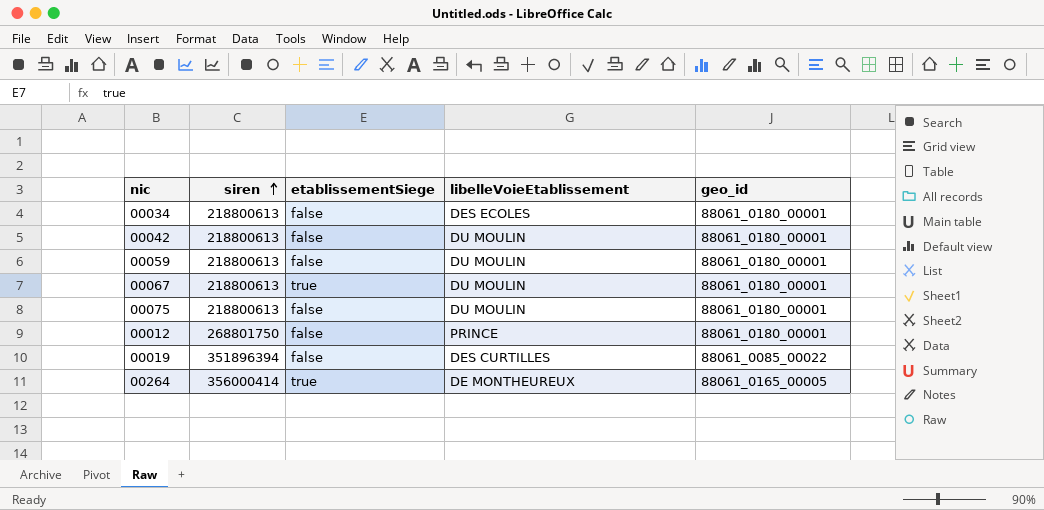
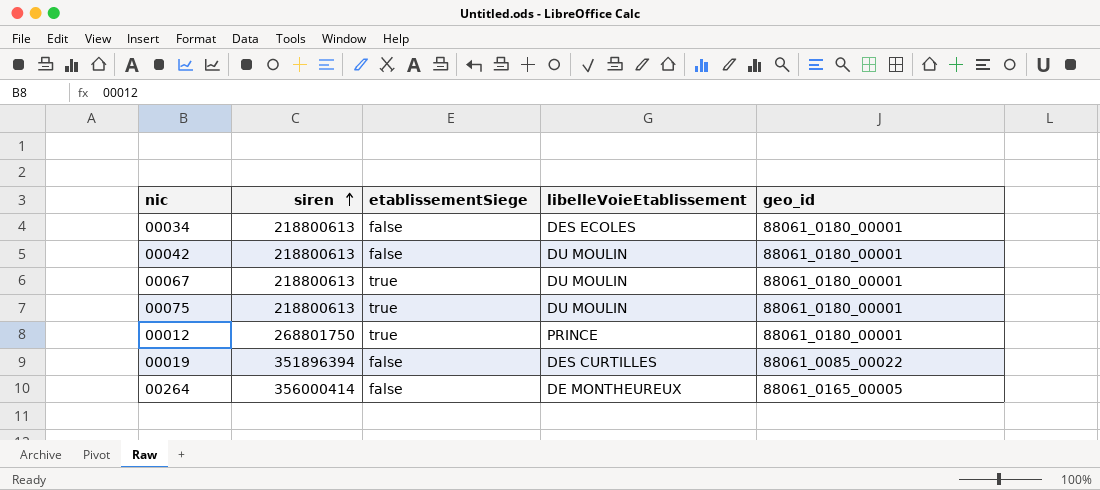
row 00059: 218800613 | false | DU MOULIN | 88061_0180_00001 -> none
00075 | etablissementSiege: false -> true
00012 | etablissementSiege: false -> true
00264 | etablissementSiege: true -> false

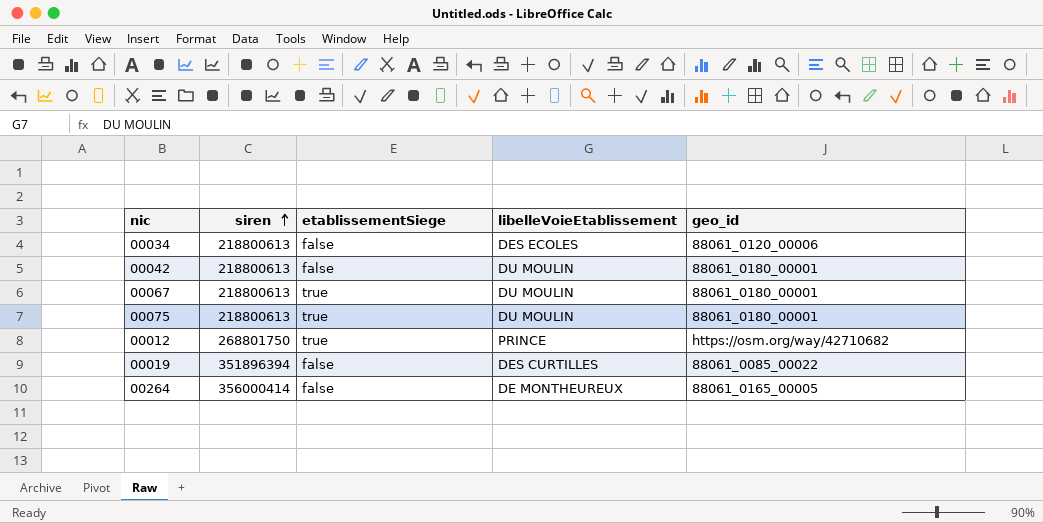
00034 | geo_id: 88061_0180_00001 -> 88061_0120_00006
00012 | geo_id: 88061_0180_00001 -> https://osm.org/way/42710682

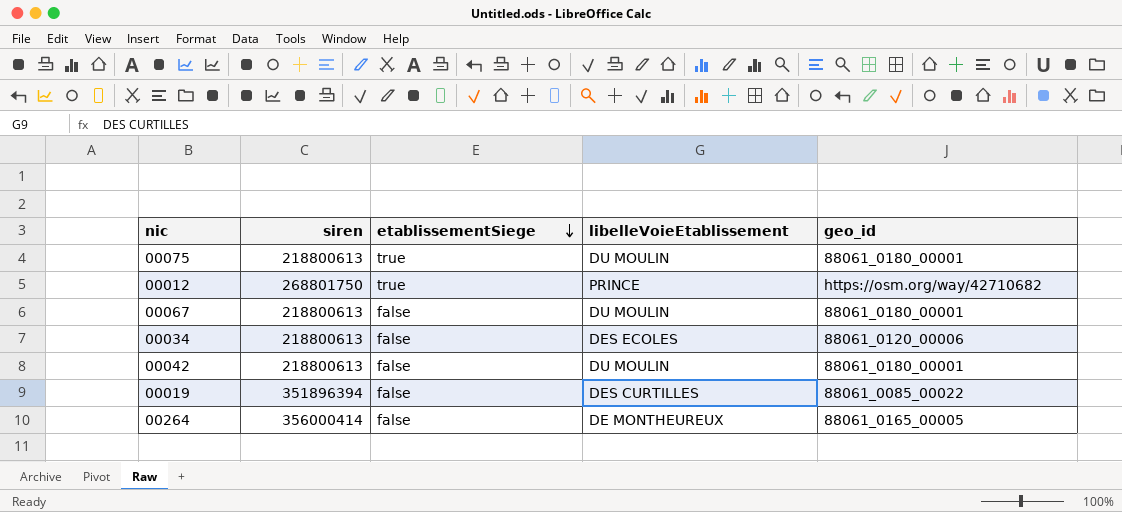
row order: siren ascending -> etablissementSiege descending
00067 | etablissementSiege: true -> false

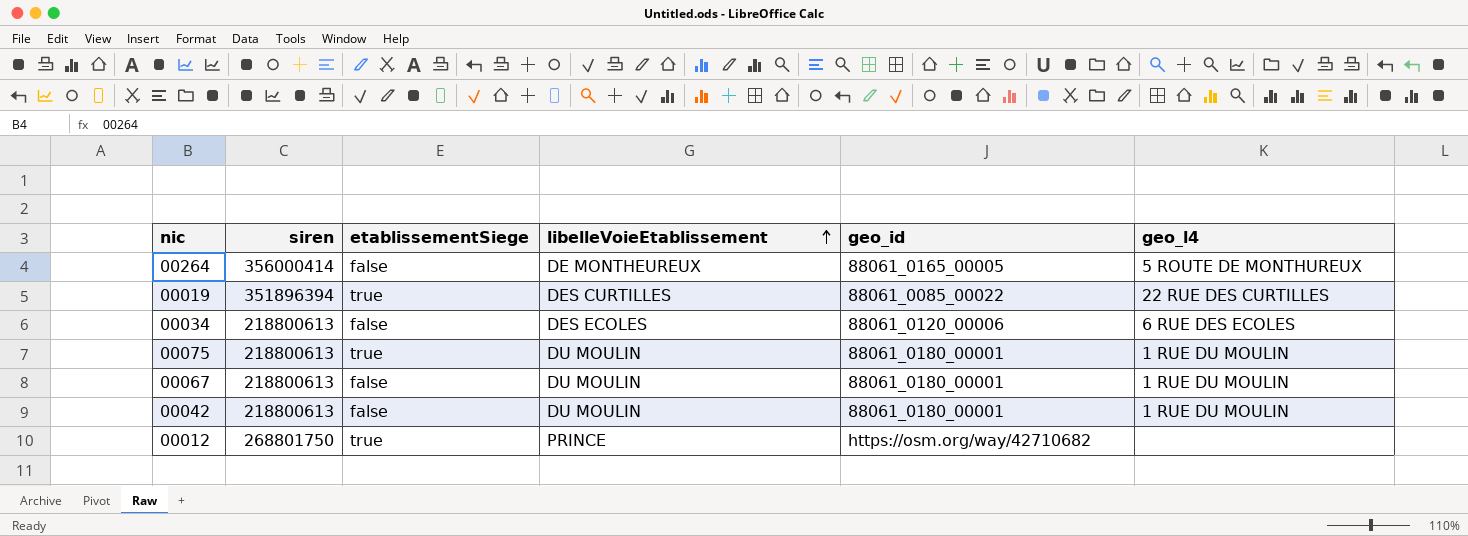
row order: etablissementSiege descending -> libelleVoieEtablissement ascending
column geo_l4 | position: none -> 6
00019 | etablissementSiege: false -> true

